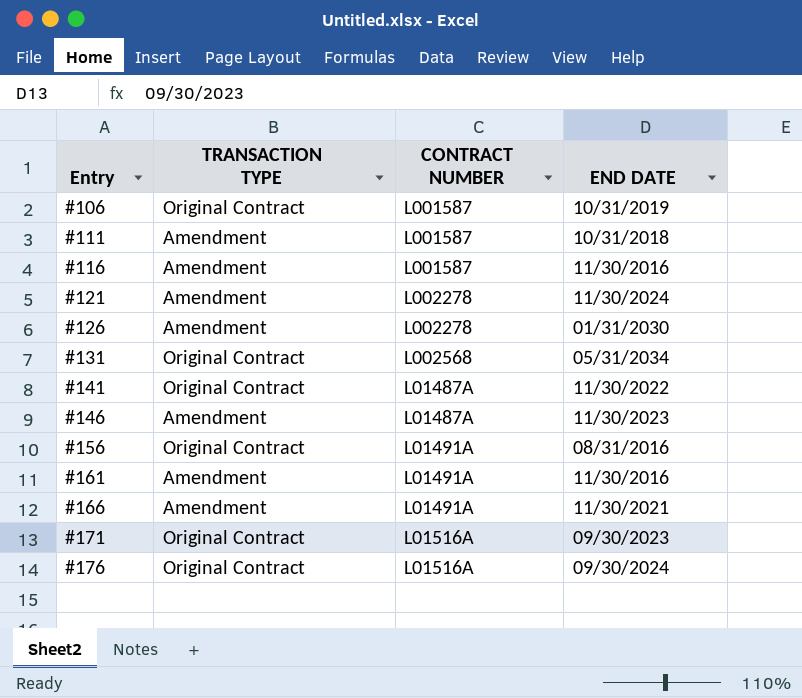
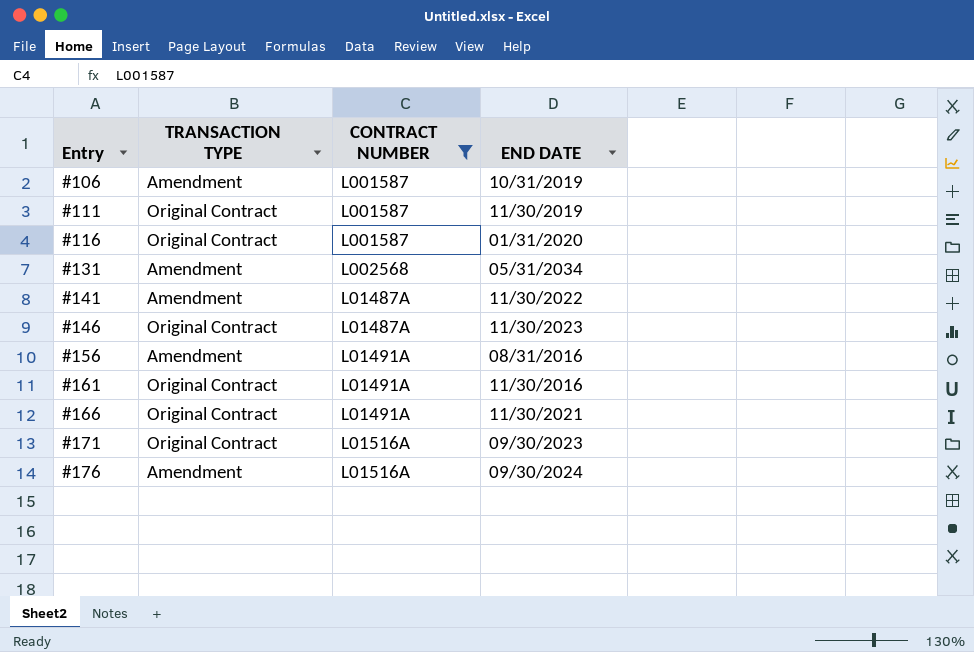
filter: none -> CONTRACT NUMBER != L002278
#106 | TRANSACTION TYPE: Original Contract -> Amendment
#111 | TRANSACTION TYPE: Amendment -> Original Contract
#111 | END DATE: 10/31/2018 -> 11/30/2019
#116 | TRANSACTION TYPE: Amendment -> Original Contract
#116 | END DATE: 11/30/2016 -> 01/31/2020
#131 | TRANSACTION TYPE: Original Contract -> Amendment
#141 | TRANSACTION TYPE: Original Contract -> Amendment
#146 | TRANSACTION TYPE: Amendment -> Original Contract
#156 | TRANSACTION TYPE: Original Contract -> Amendment
#161 | TRANSACTION TYPE: Amendment -> Original Contract
#166 | TRANSACTION TYPE: Amendment -> Original Contract
#176 | TRANSACTION TYPE: Original Contract -> Amendment

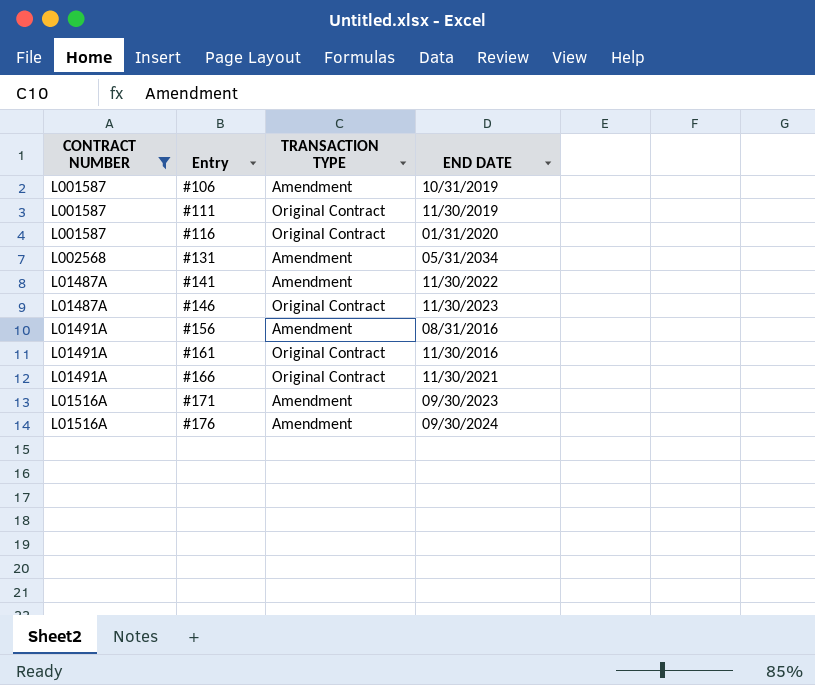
column CONTRACT NUMBER | position: 3 -> 1
#171 | TRANSACTION TYPE: Original Contract -> Amendment

